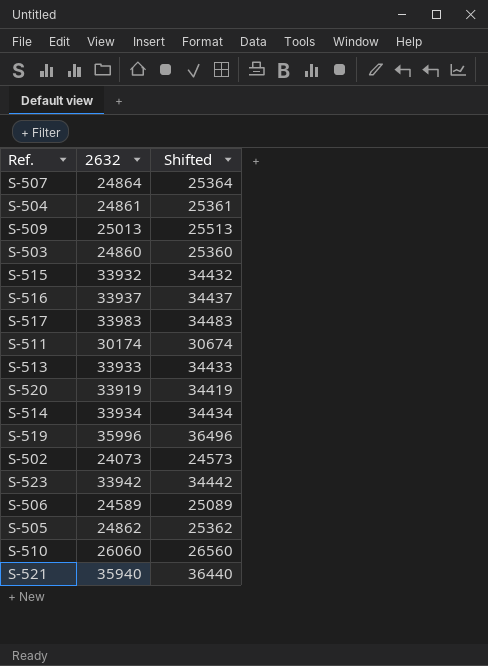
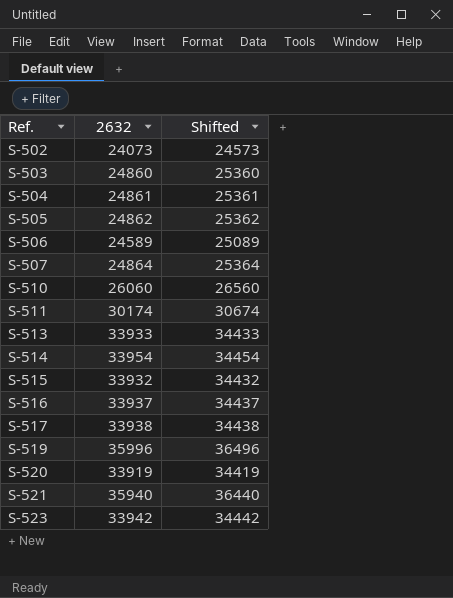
row order: none -> Ref. ascending
row S-509: 25013 | 25513 -> none
S-514 | 2632: 33934 -> 33954
S-514 | Shifted: 34434 -> 34454
S-517 | 2632: 33983 -> 33938
S-517 | Shifted: 34483 -> 34438

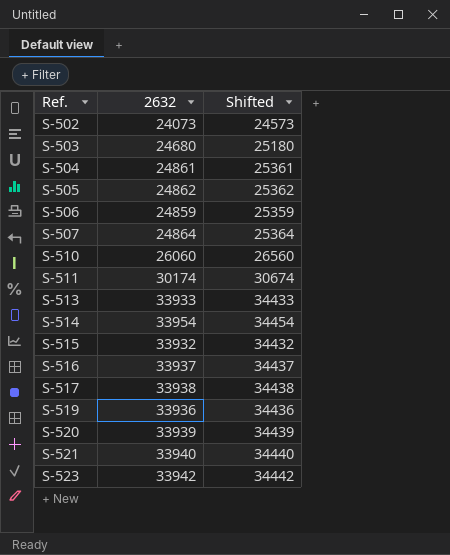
S-503 | 2632: 24860 -> 24680
S-503 | Shifted: 25360 -> 25180
S-506 | 2632: 24589 -> 24859
S-506 | Shifted: 25089 -> 25359
S-519 | 2632: 35996 -> 33936
S-519 | Shifted: 36496 -> 34436
S-520 | 2632: 33919 -> 33939
S-520 | Shifted: 34419 -> 34439
S-521 | 2632: 35940 -> 33940
S-521 | Shifted: 36440 -> 34440

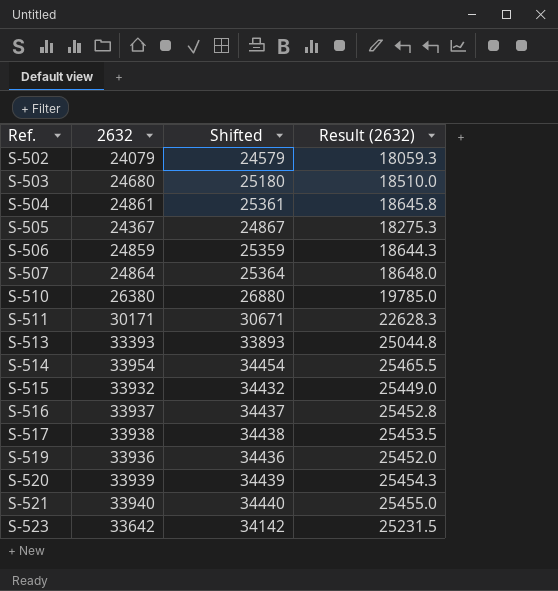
column Result (2632) | formula: none -> [2632] * 0.75
S-502 | 2632: 24073 -> 24079
S-502 | Shifted: 24573 -> 24579
S-505 | 2632: 24862 -> 24367
S-505 | Shifted: 25362 -> 24867
S-510 | 2632: 26060 -> 26380
S-510 | Shifted: 26560 -> 26880
S-511 | 2632: 30174 -> 30171
S-511 | Shifted: 30674 -> 30671
S-513 | 2632: 33933 -> 33393
S-513 | Shifted: 34433 -> 33893
S-523 | 2632: 33942 -> 33642
S-523 | Shifted: 34442 -> 34142

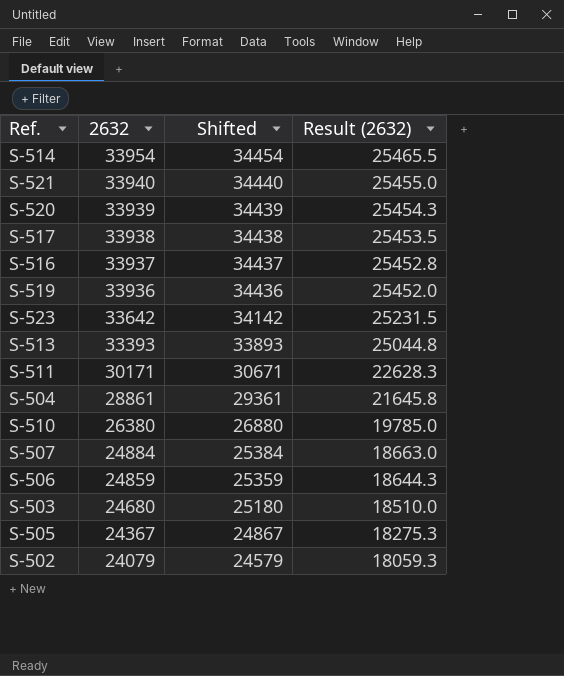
row order: Ref. ascending -> 2632 descending
row S-515: 33932 | 34432 | 25449.0 -> none
S-504 | 2632: 24861 -> 28861
S-504 | Shifted: 25361 -> 29361
S-504 | Result (2632): 18645.8 -> 21645.8
S-507 | 2632: 24864 -> 24884
S-507 | Shifted: 25364 -> 25384
S-507 | Result (2632): 18648.0 -> 18663.0

